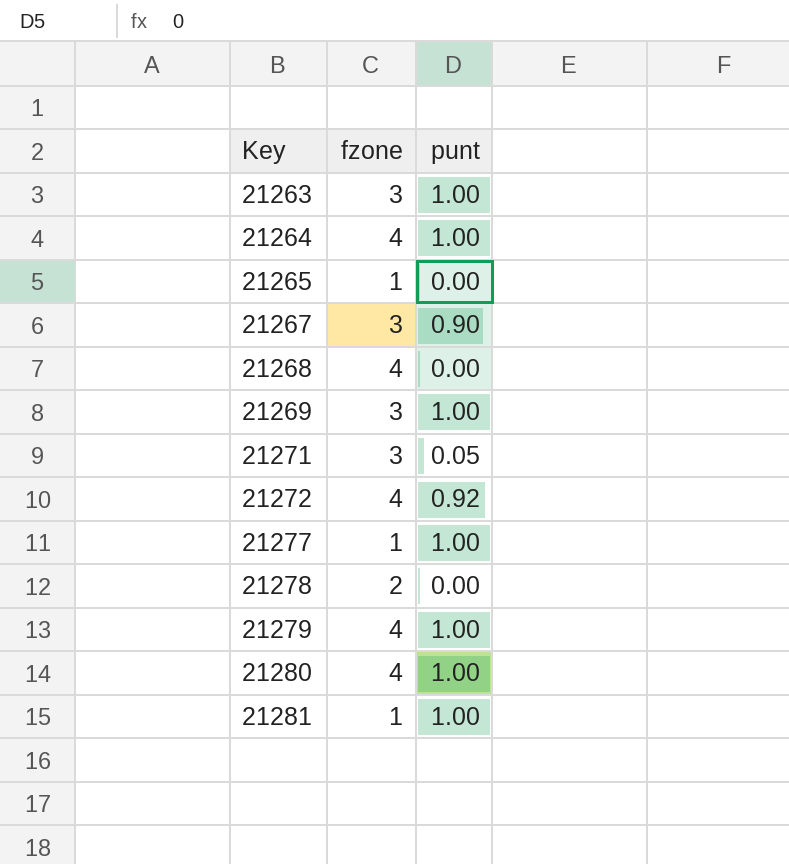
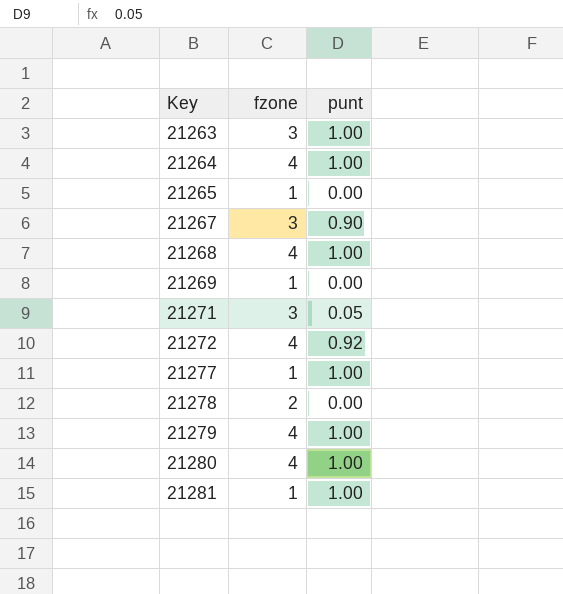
21268 | punt: 0.00 -> 1.00
21269 | fzone: 3 -> 1
21269 | punt: 1.00 -> 0.00

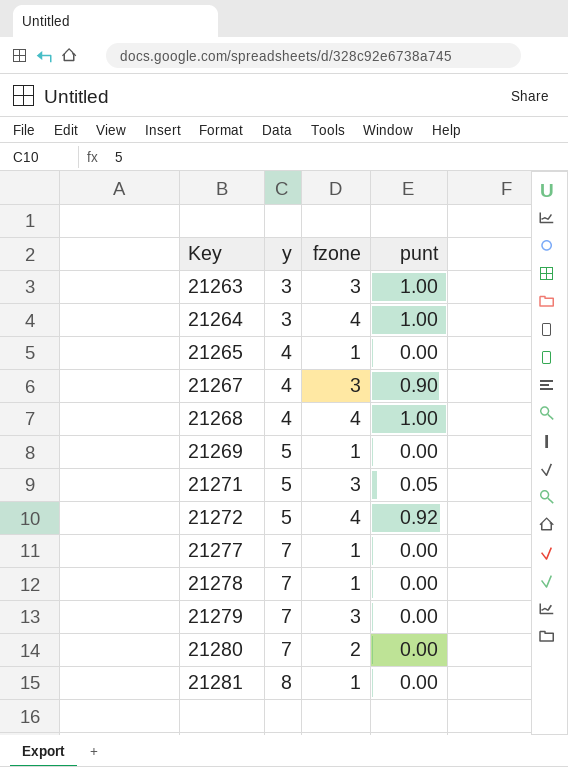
column y | position: none -> 2
21277 | punt: 1.00 -> 0.00
21278 | fzone: 2 -> 1
21279 | fzone: 4 -> 3
21279 | punt: 1.00 -> 0.00
21280 | fzone: 4 -> 2
21280 | punt: 1.00 -> 0.00
21281 | punt: 1.00 -> 0.00

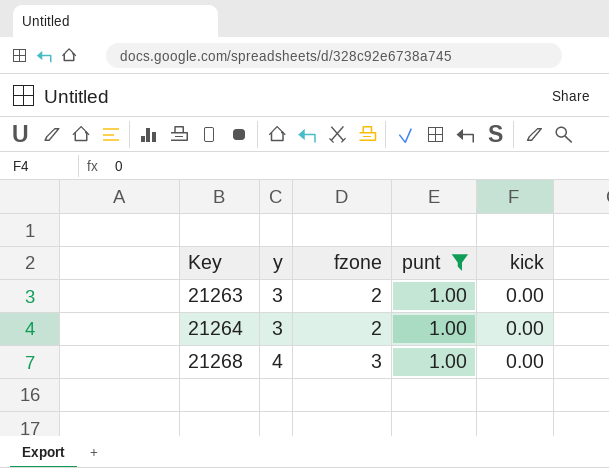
filter: none -> punt = 1.00
column kick | position: none -> 5
21263 | fzone: 3 -> 2
21264 | fzone: 4 -> 2
21268 | fzone: 4 -> 3

